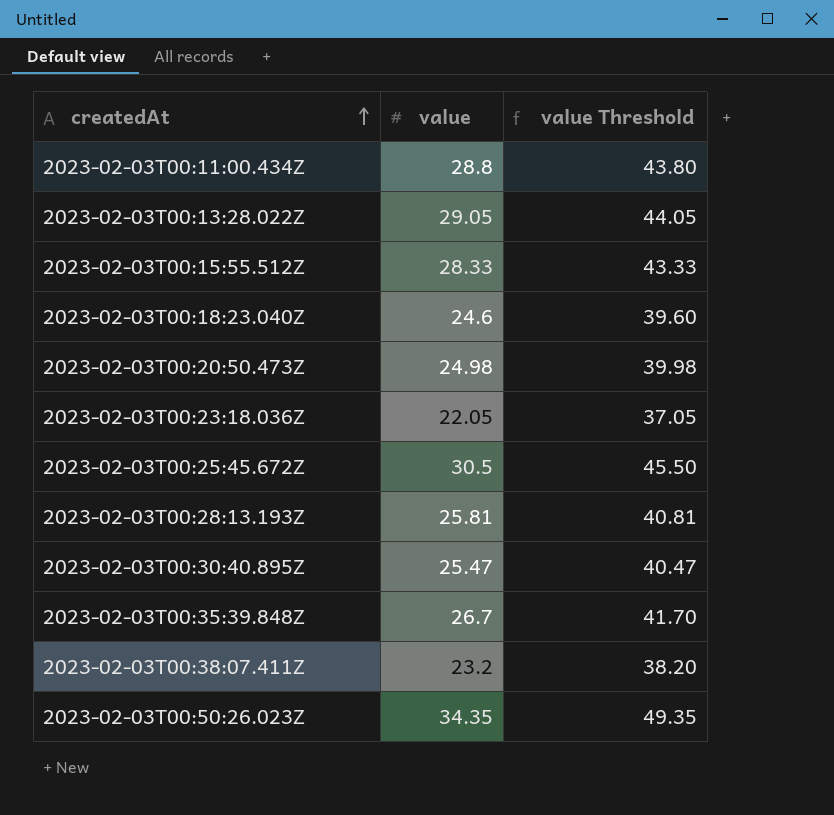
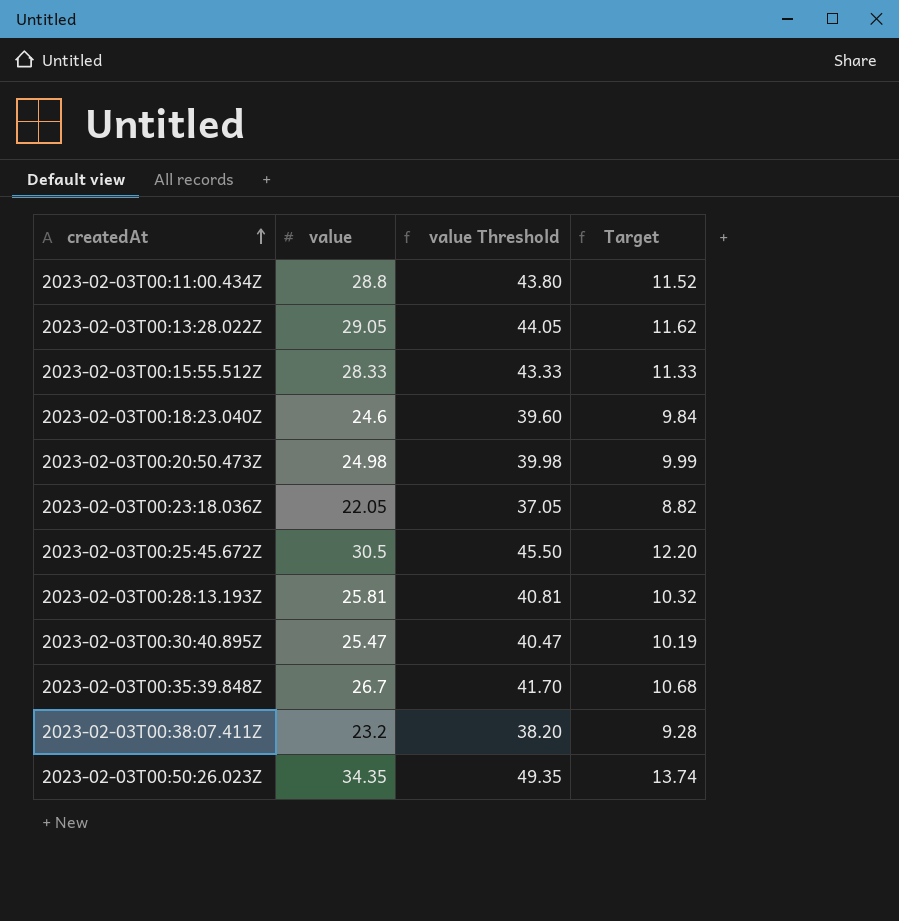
column Target | formula: none -> [value] * 0.4

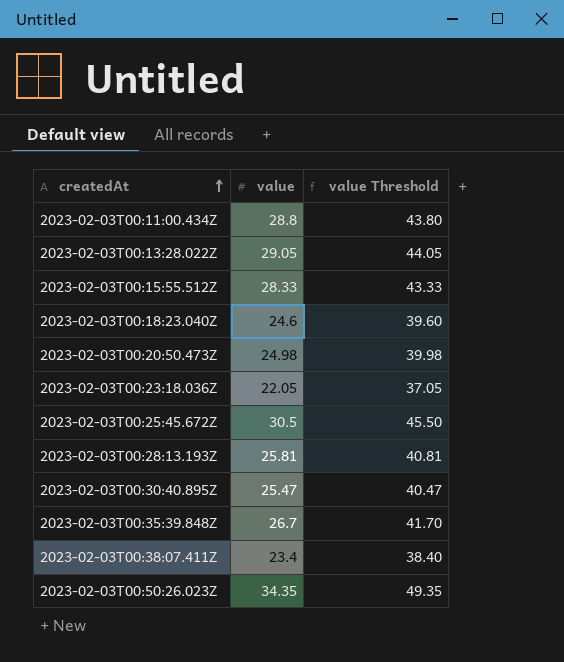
column Target | formula: [value] * 0.4 -> none
2023-02-03T00:38:07.411Z | value: 23.2 -> 23.4
2023-02-03T00:38:07.411Z | value Threshold: 38.20 -> 38.40

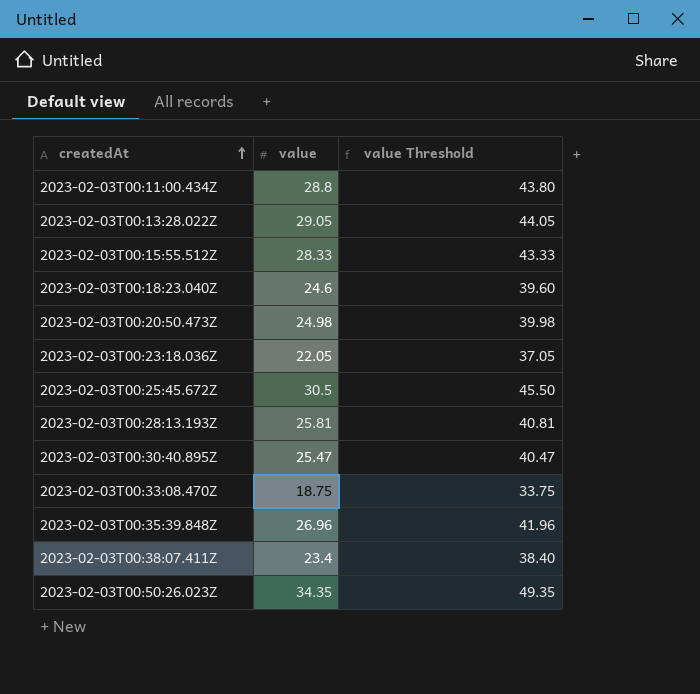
row 2023-02-03T00:33:08.470Z: none -> 18.75 | 33.75
2023-02-03T00:35:39.848Z | value: 26.7 -> 26.96
2023-02-03T00:35:39.848Z | value Threshold: 41.70 -> 41.96

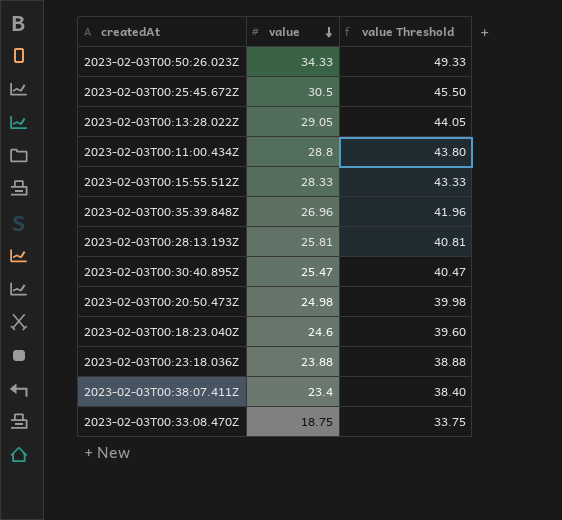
row order: createdAt ascending -> value descending
2023-02-03T00:50:26.023Z | value: 34.35 -> 34.33
2023-02-03T00:50:26.023Z | value Threshold: 49.35 -> 49.33
2023-02-03T00:23:18.036Z | value: 22.05 -> 23.88
2023-02-03T00:23:18.036Z | value Threshold: 37.05 -> 38.88

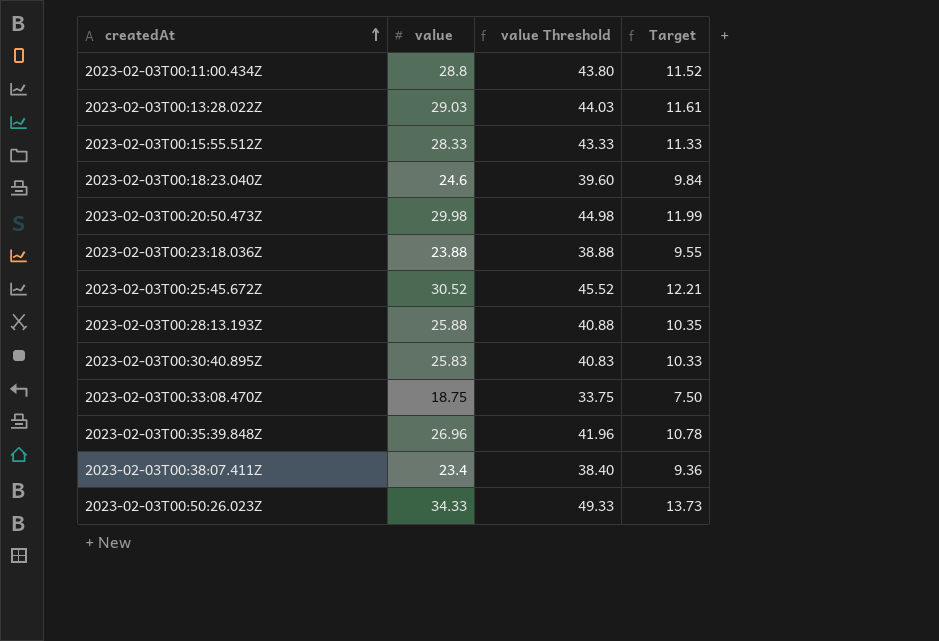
row order: value descending -> createdAt ascending
column Target | formula: none -> [value] * 0.4
2023-02-03T00:13:28.022Z | value: 29.05 -> 29.03
2023-02-03T00:13:28.022Z | value Threshold: 44.05 -> 44.03
2023-02-03T00:20:50.473Z | value: 24.98 -> 29.98
2023-02-03T00:20:50.473Z | value Threshold: 39.98 -> 44.98
2023-02-03T00:25:45.672Z | value: 30.5 -> 30.52
2023-02-03T00:25:45.672Z | value Threshold: 45.50 -> 45.52
2023-02-03T00:28:13.193Z | value: 25.81 -> 25.88
2023-02-03T00:28:13.193Z | value Threshold: 40.81 -> 40.88
2023-02-03T00:30:40.895Z | value: 25.47 -> 25.83
2023-02-03T00:30:40.895Z | value Threshold: 40.47 -> 40.83

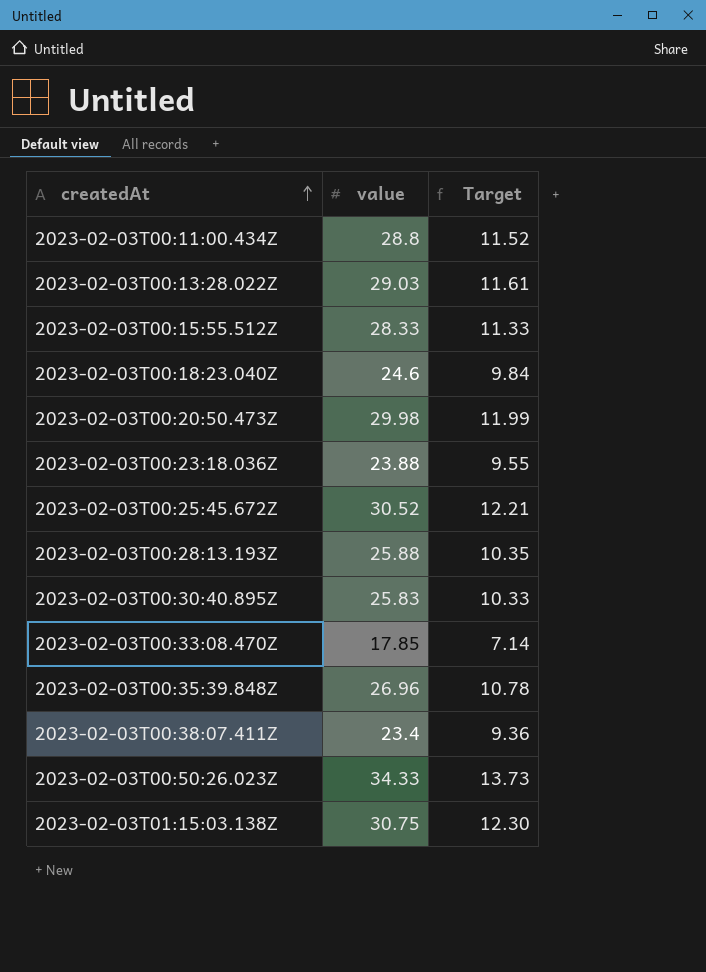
column value Threshold | formula: [value] + 15 -> none
2023-02-03T00:33:08.470Z | value: 18.75 -> 17.85
2023-02-03T00:33:08.470Z | Target: 7.50 -> 7.14
row 2023-02-03T01:15:03.138Z: none -> 30.75 | 12.30

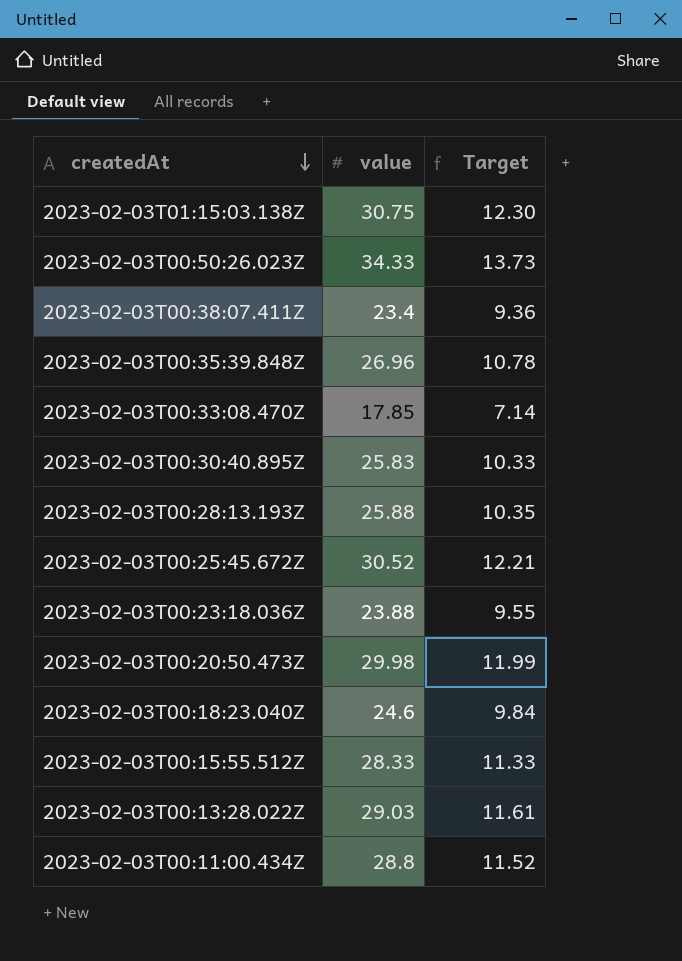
row order: createdAt ascending -> createdAt descending

